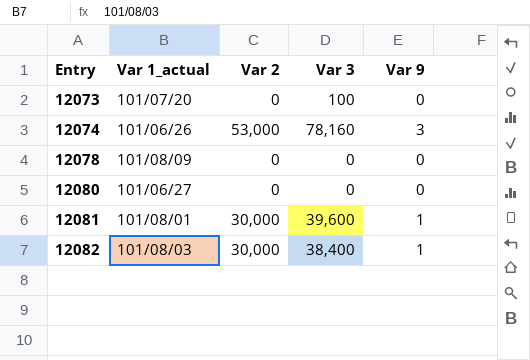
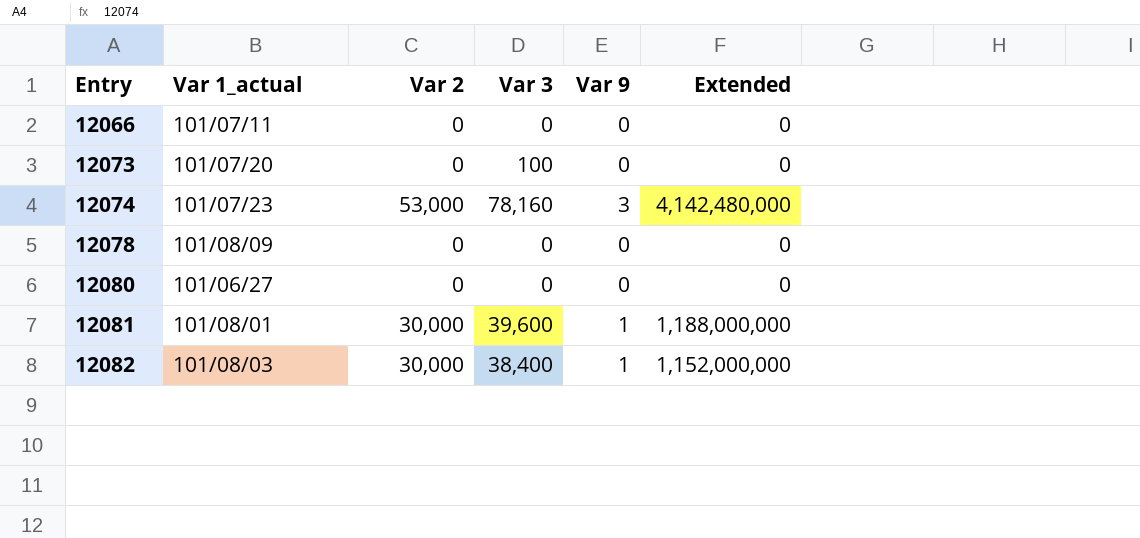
column Extended | formula: none -> [Var 2] * [Var 3]
row 12066: none -> 101/07/11 | 0 | 0 | 0 | 0
12074 | Var 1_actual: 101/06/26 -> 101/07/23

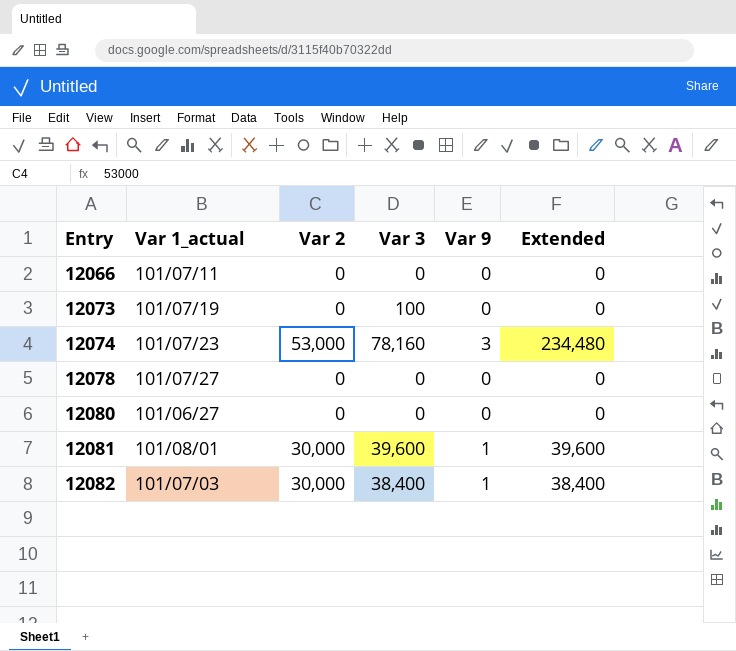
column Extended | formula: [Var 2] * [Var 3] -> [Var 3] * [Var 9]
12073 | Var 1_actual: 101/07/20 -> 101/07/19
12078 | Var 1_actual: 101/08/09 -> 101/07/27
12082 | Var 1_actual: 101/08/03 -> 101/07/03

